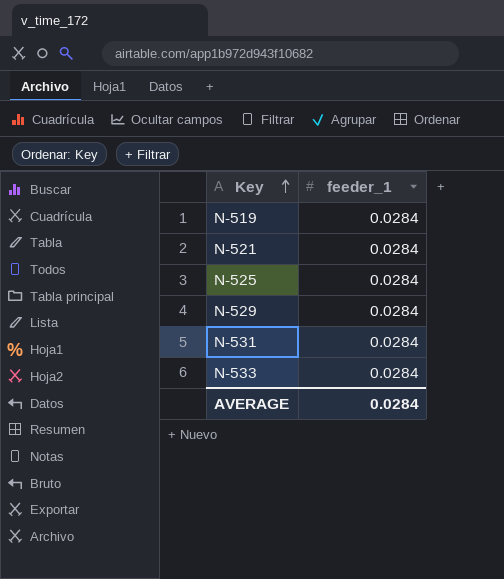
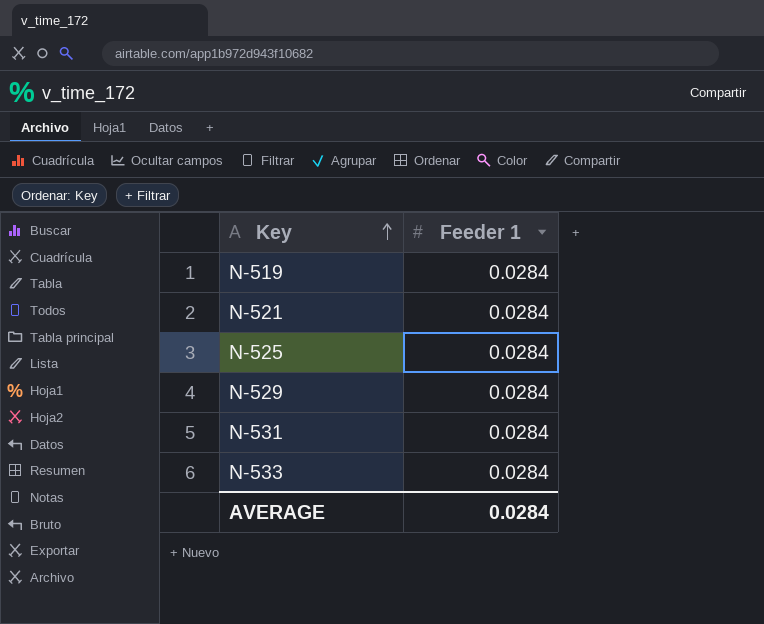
column name: feeder_1 -> Feeder 1

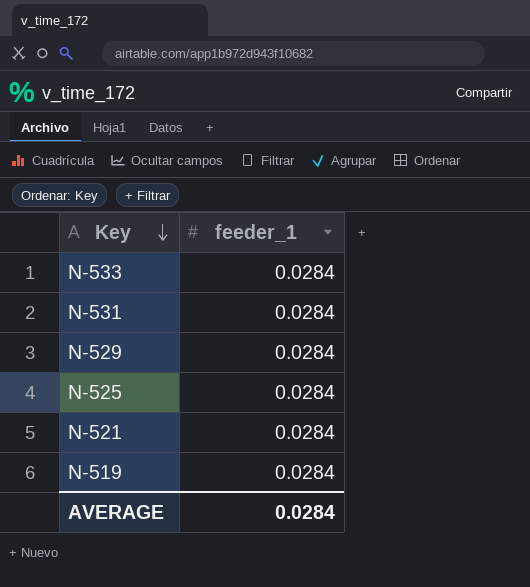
row order: Key ascending -> Key descending
column name: Feeder 1 -> feeder_1

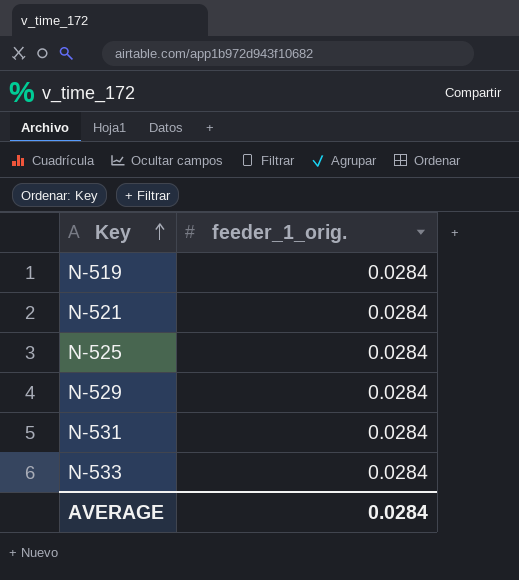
row order: Key descending -> Key ascending
column name: feeder_1 -> feeder_1_orig.

